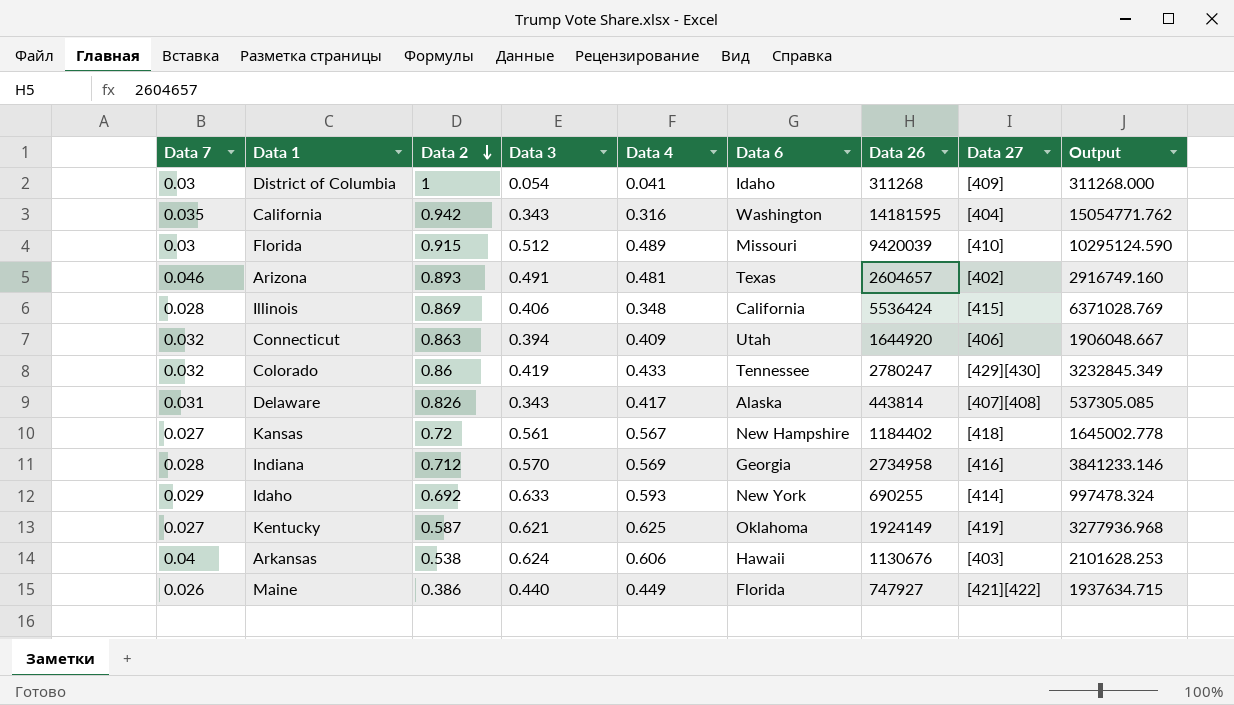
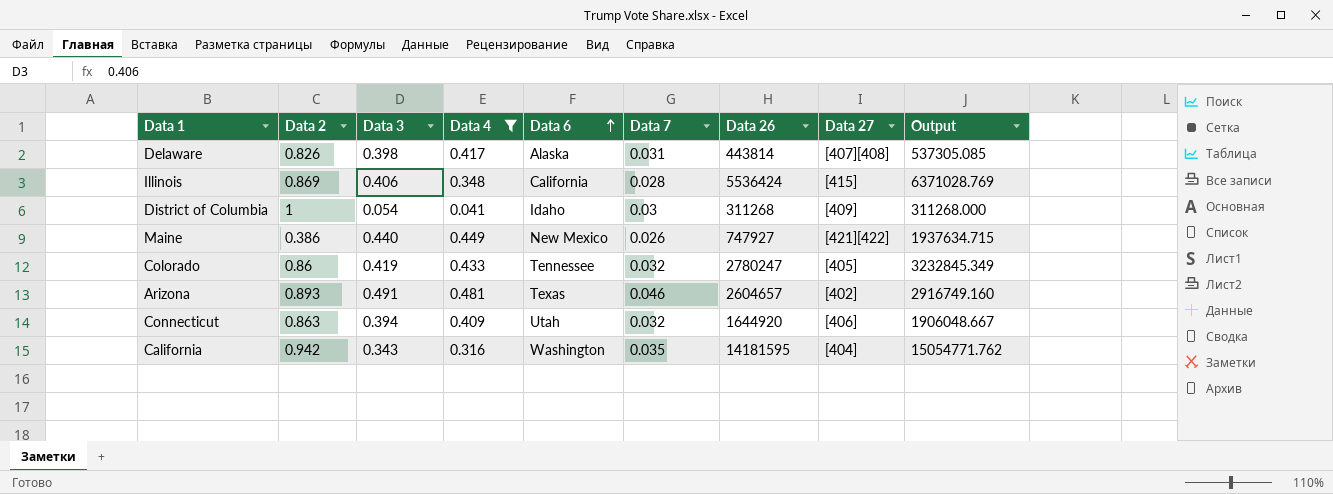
filter: none -> Data 4 <= 0.481
row order: Data 2 descending -> Data 6 ascending
column Data 7 | position: 1 -> 6
Delaware | Data 3: 0.343 -> 0.398
Maine | Data 6: Florida -> New Mexico
Colorado | Data 27: [429][430] -> [405]

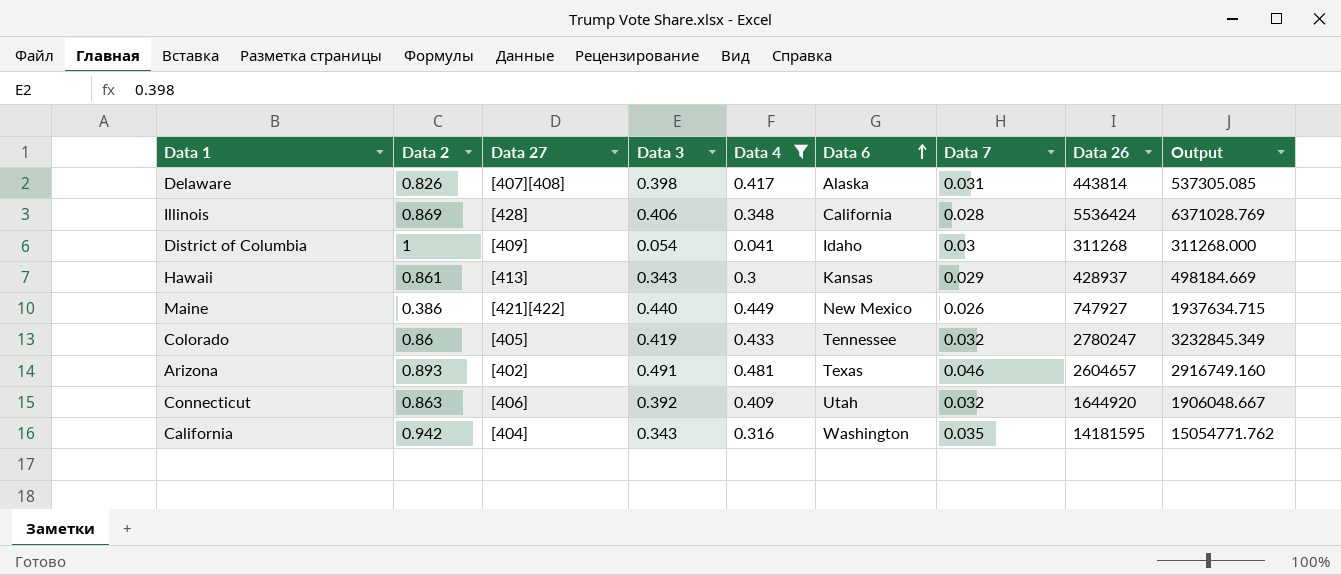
column Data 27 | position: 8 -> 3
Illinois | Data 27: [415] -> [428]
row Hawaii: none -> 0.861 | [413] | 0.343 | 0.3 | Kansas | 0.029 | 428937 | 498184.669
Connecticut | Data 3: 0.394 -> 0.392

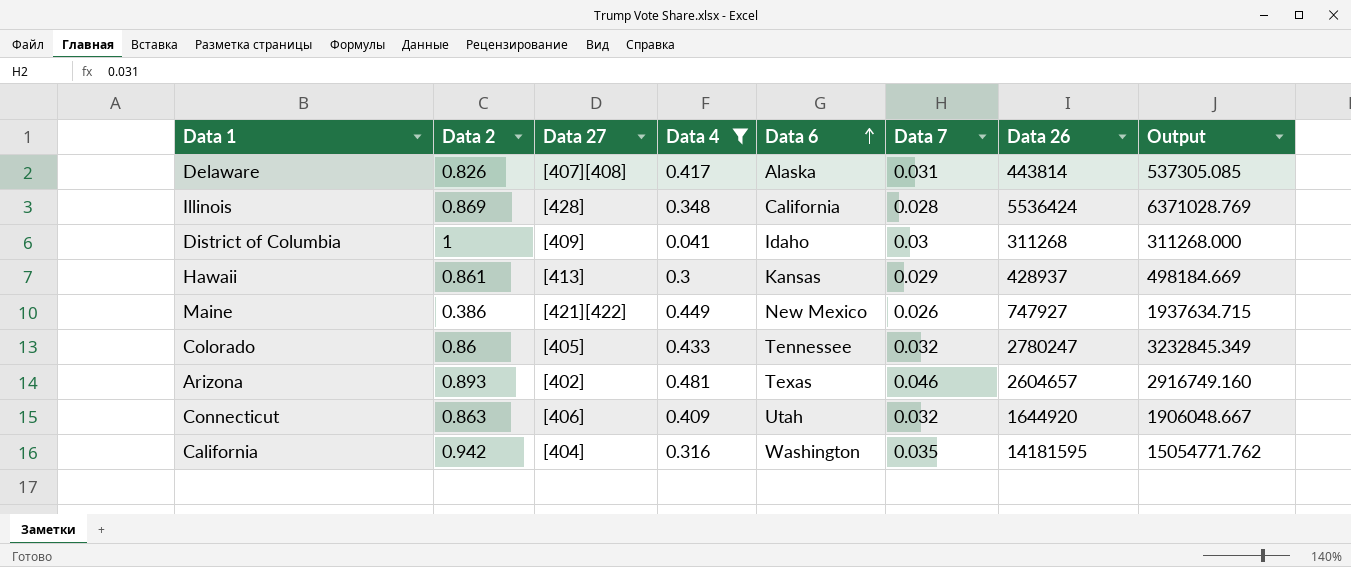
column Data 3 | position: 4 -> none

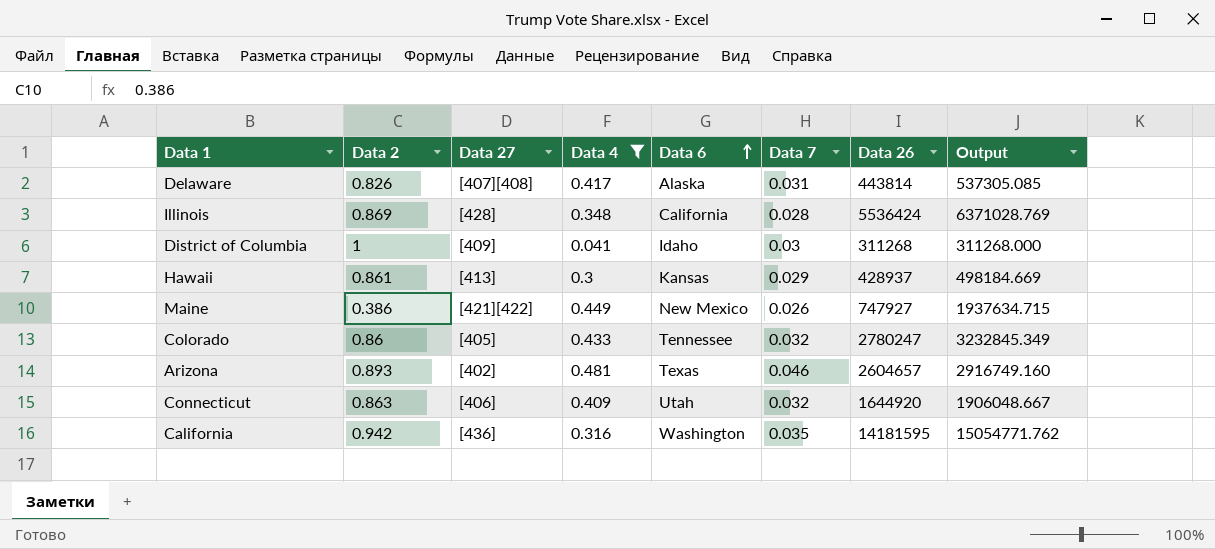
California | Data 27: [404] -> [436]

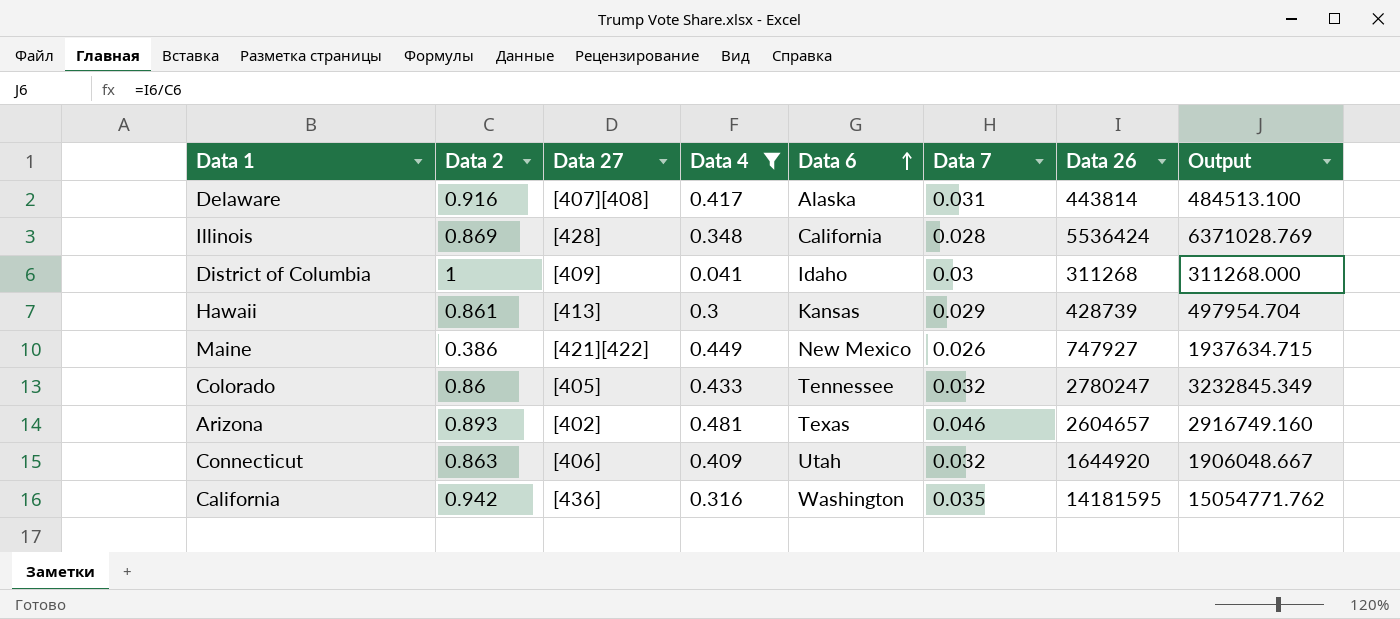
Delaware | Data 2: 0.826 -> 0.916
Delaware | Output: 537305.085 -> 484513.100
Hawaii | Data 26: 428937 -> 428739
Hawaii | Output: 498184.669 -> 497954.704

